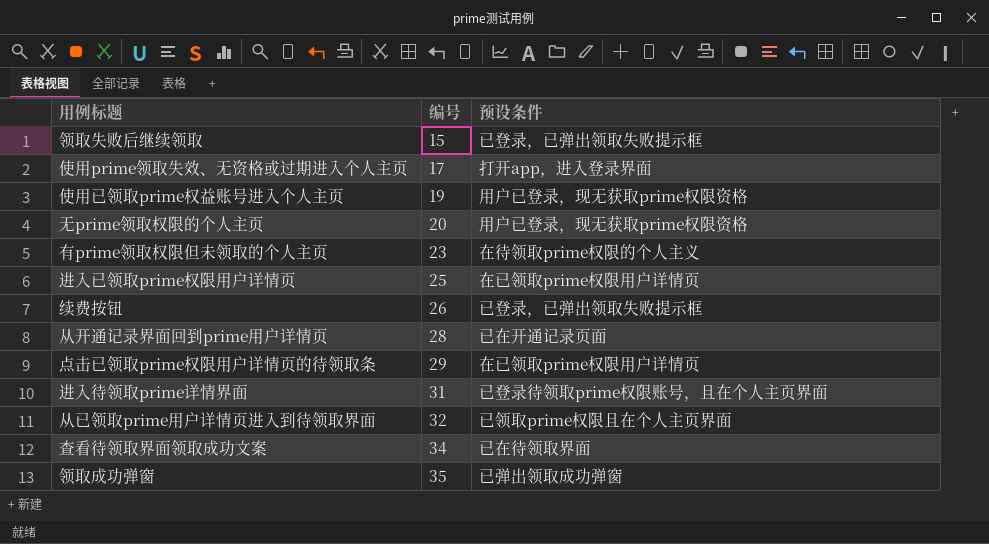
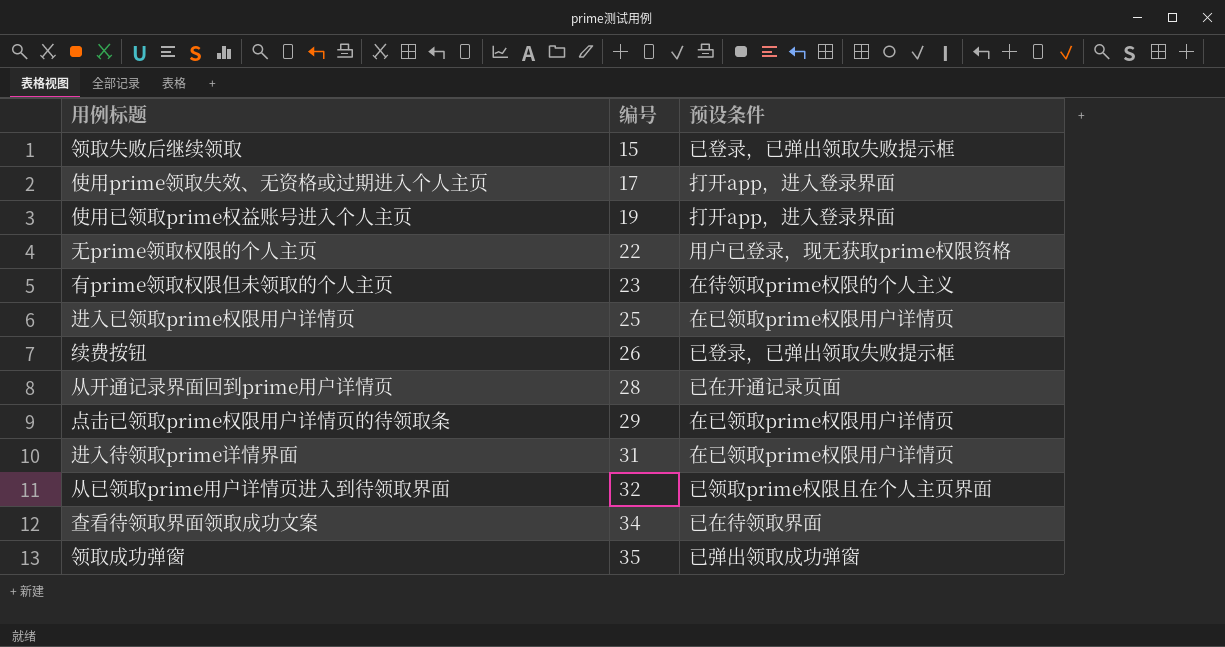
使用已领取prime权益账号进入个人主页 | 预设条件: 用户已登录，现无获取prime权限资格 -> 打开app，进入登录界面
无prime领取权限的个人主页 | 编号: 20 -> 22
进入待领取prime详情界面 | 预设条件: 已登录待领取prime权限账号，且在个人主页界面 -> 在已领取prime权限用户详情页

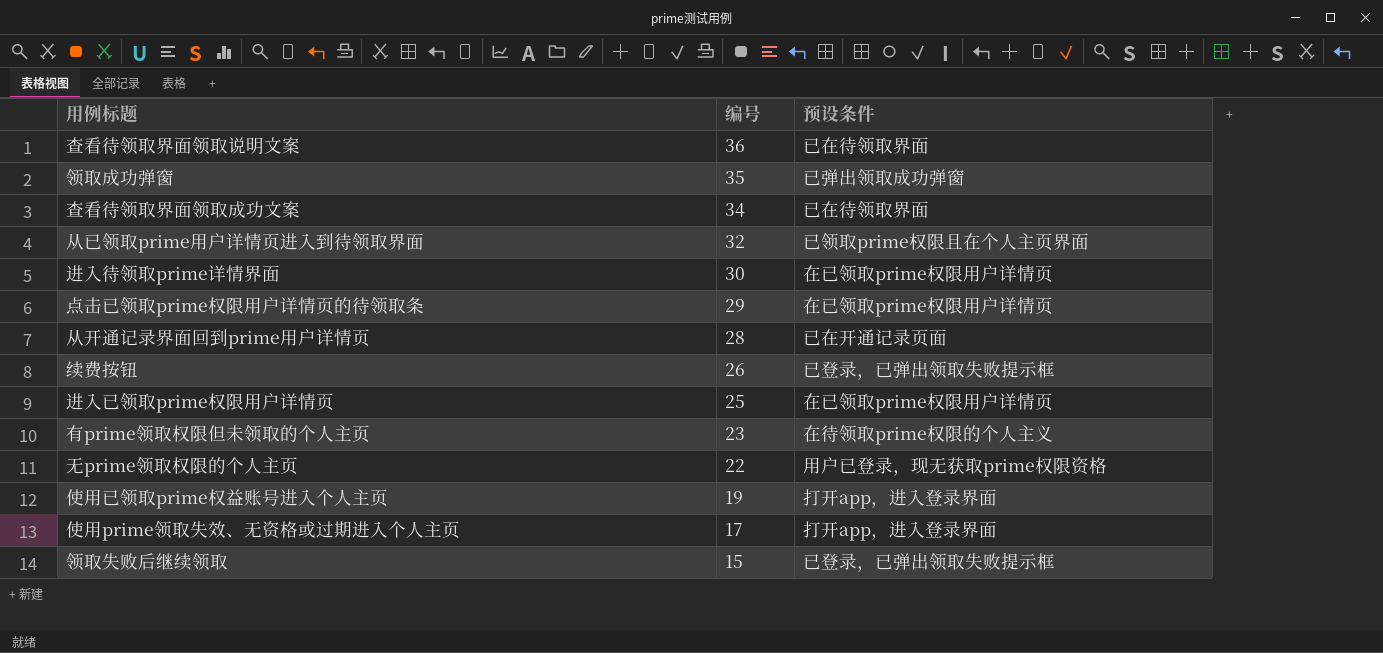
row order: 编号 ascending -> 编号 descending
row 查看待领取界面领取说明文案: none -> 36 | 已在待领取界面
进入待领取prime详情界面 | 编号: 31 -> 30

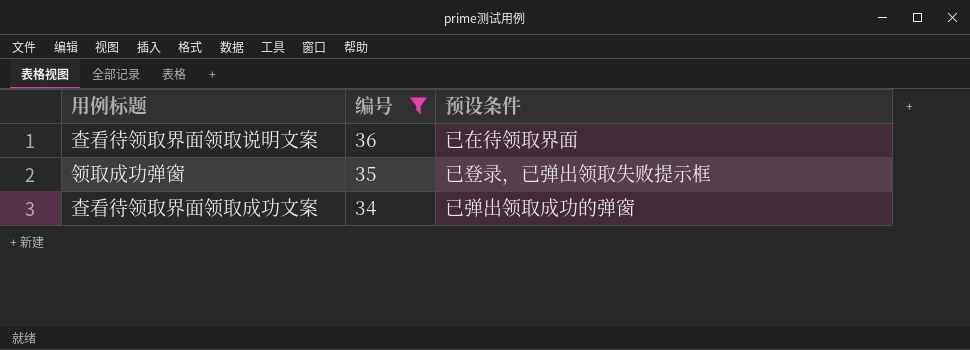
filter: none -> 编号 >= 34
领取成功弹窗 | 预设条件: 已弹出领取成功弹窗 -> 已登录，已弹出领取失败提示框
查看待领取界面领取成功文案 | 预设条件: 已在待领取界面 -> 已弹出领取成功的弹窗

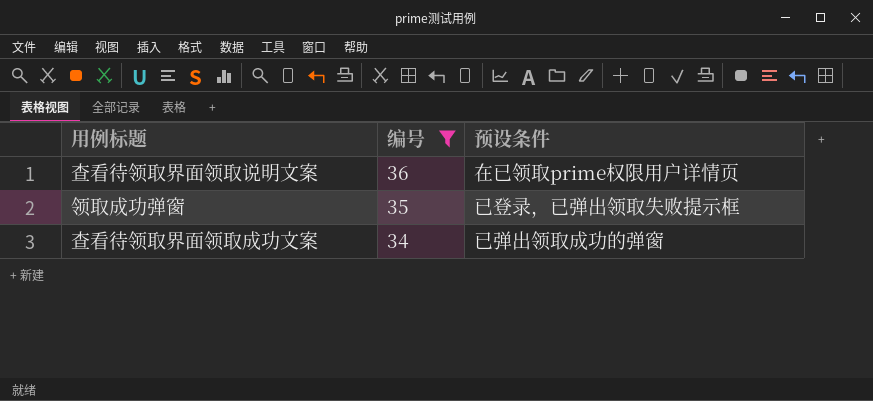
查看待领取界面领取说明文案 | 预设条件: 已在待领取界面 -> 在已领取prime权限用户详情页

